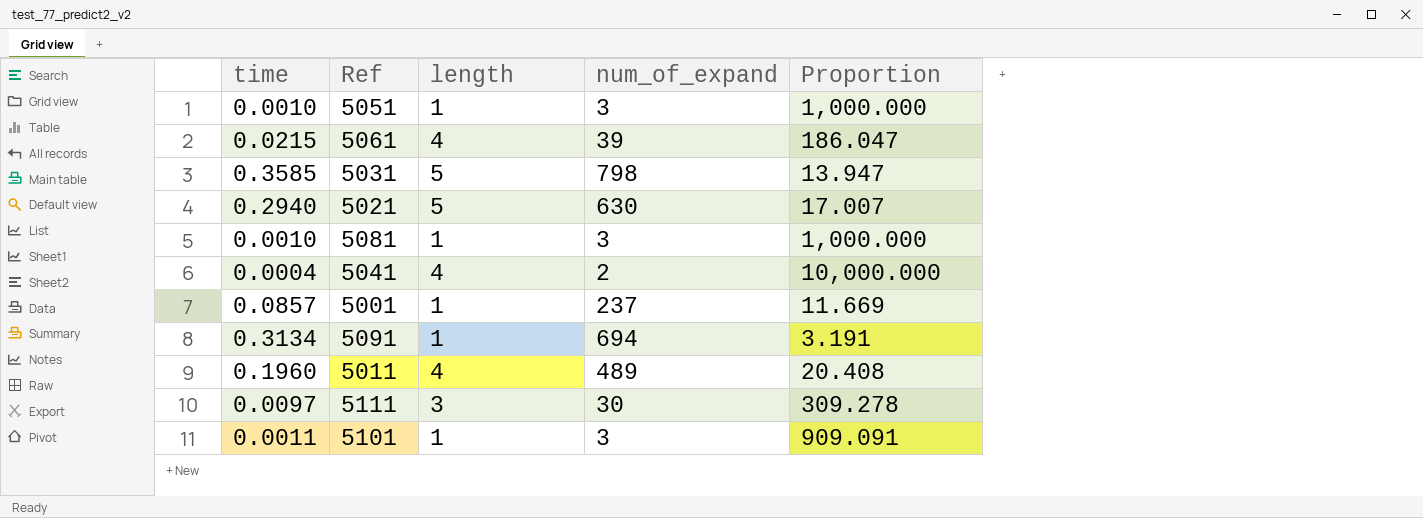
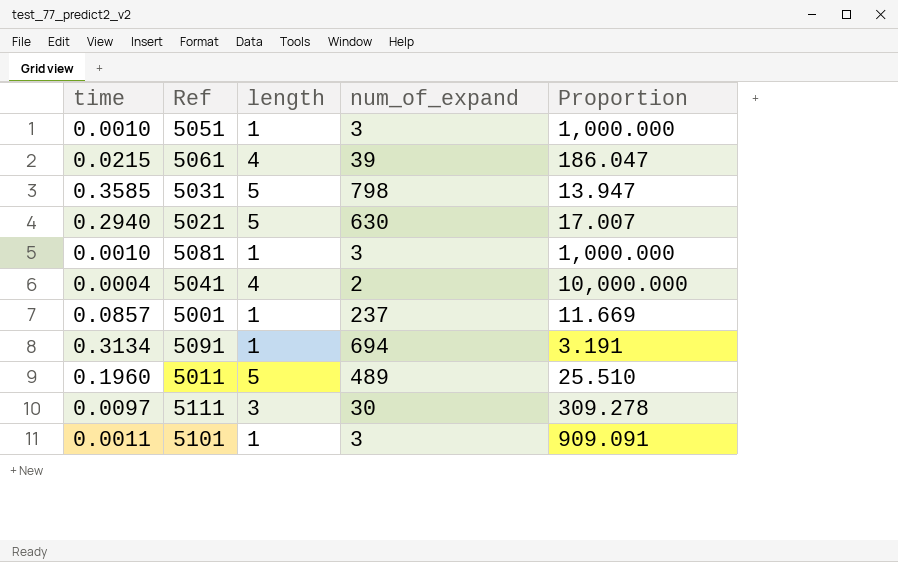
5011 | length: 4 -> 5
5011 | Proportion: 20.408 -> 25.510

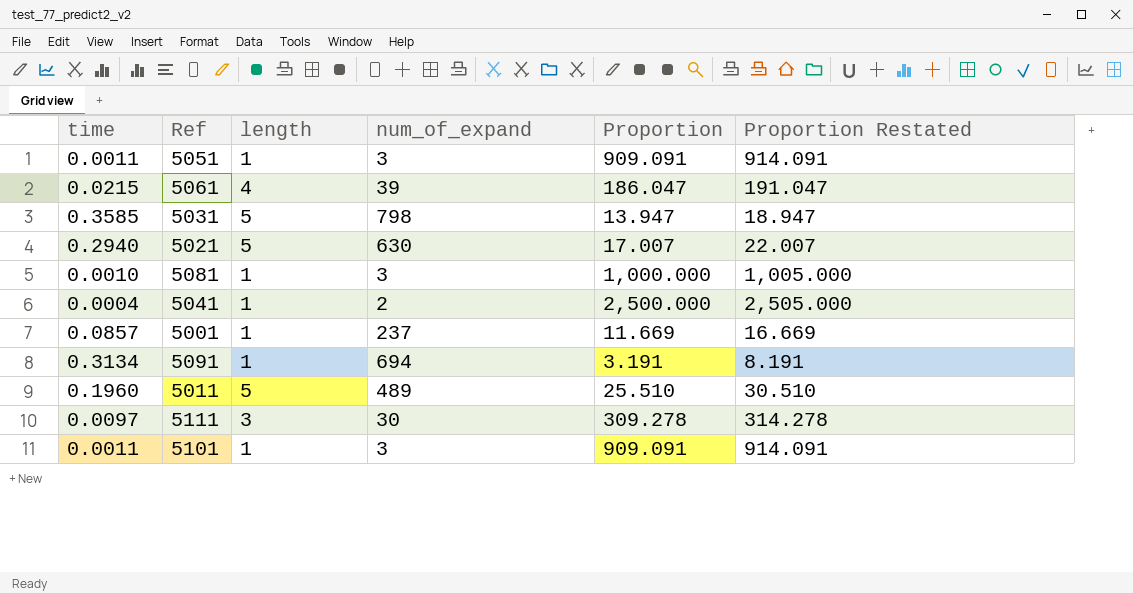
column Proportion Restated | formula: none -> [Proportion] + 5
5051 | time: 0.0010 -> 0.0011
5051 | Proportion: 1,000.000 -> 909.091
5041 | length: 4 -> 1
5041 | Proportion: 10,000.000 -> 2,500.000

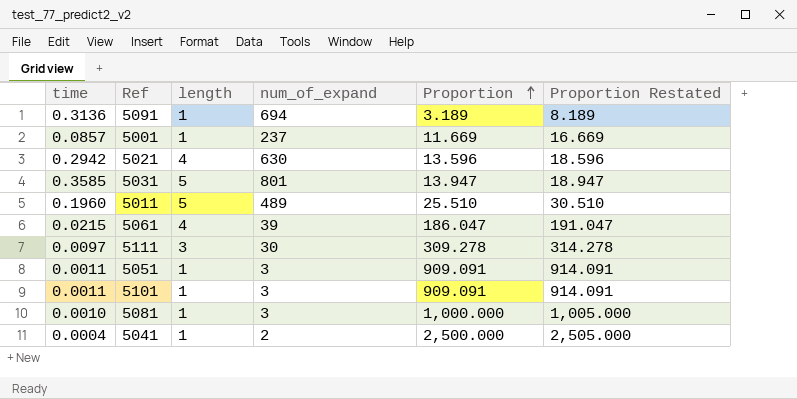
row order: none -> Proportion ascending
5091 | time: 0.3134 -> 0.3136
5091 | Proportion: 3.191 -> 3.189
5091 | Proportion Restated: 8.191 -> 8.189
5021 | time: 0.2940 -> 0.2942
5021 | length: 5 -> 4
5021 | Proportion: 17.007 -> 13.596
5021 | Proportion Restated: 22.007 -> 18.596
5031 | num_of_expand: 798 -> 801

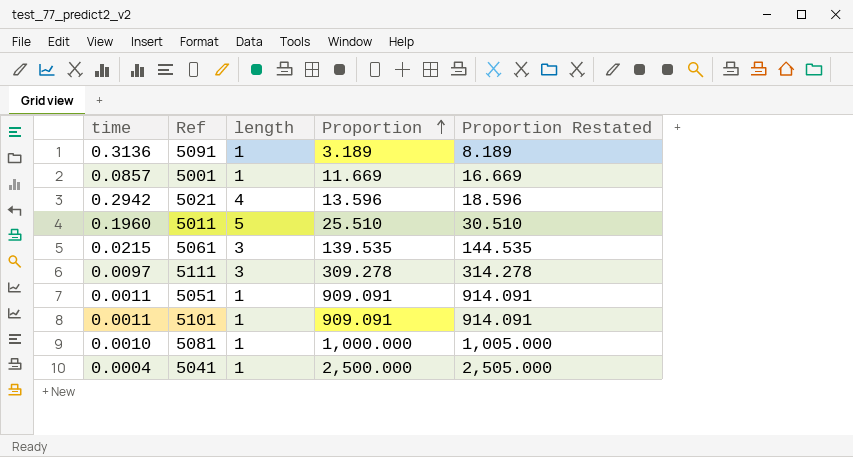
column num_of_expand | position: 4 -> none
row 5031: 0.3585 | 5 | 801 | 13.947 | 18.947 -> none
5061 | length: 4 -> 3
5061 | Proportion: 186.047 -> 139.535
5061 | Proportion Restated: 191.047 -> 144.535

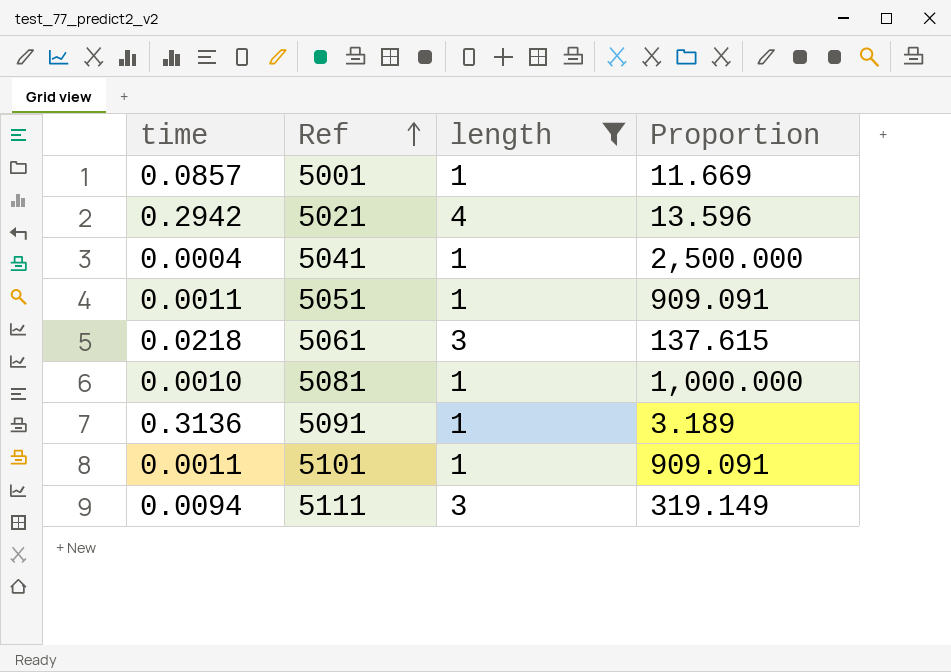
filter: none -> length != 5
row order: Proportion ascending -> Ref ascending
column Proportion Restated | formula: [Proportion] + 5 -> none
5061 | time: 0.0215 -> 0.0218
5061 | Proportion: 139.535 -> 137.615
5111 | time: 0.0097 -> 0.0094
5111 | Proportion: 309.278 -> 319.149

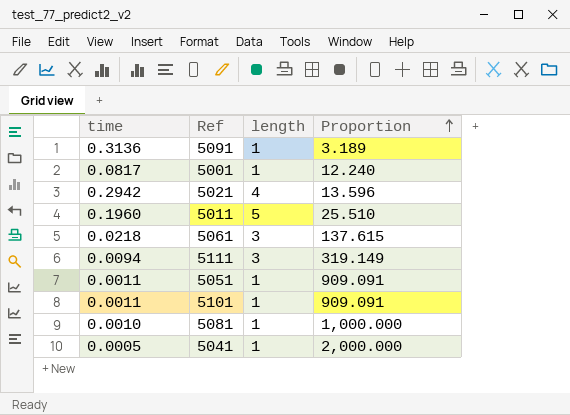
filter: length != 5 -> none
row order: Ref ascending -> Proportion ascending
5001 | time: 0.0857 -> 0.0817
5001 | Proportion: 11.669 -> 12.240
5041 | time: 0.0004 -> 0.0005
5041 | Proportion: 2,500.000 -> 2,000.000

